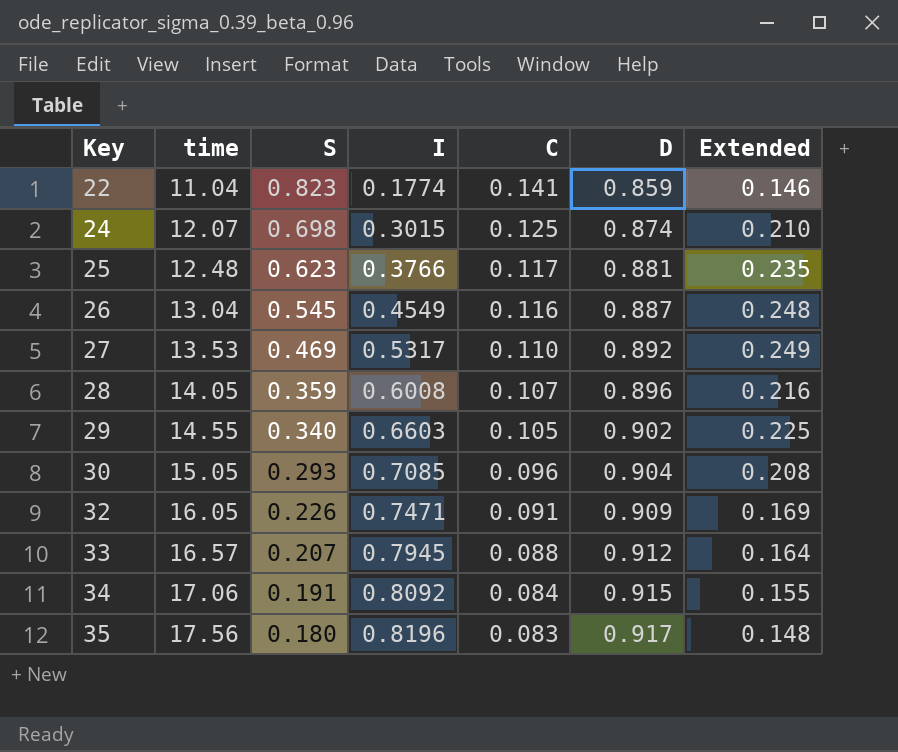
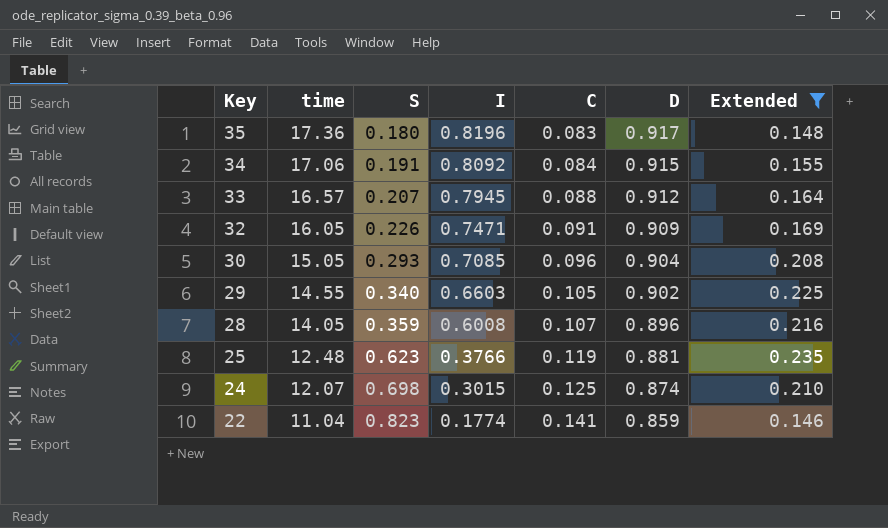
filter: none -> Extended <= 0.235
row order: Key ascending -> Key descending
35 | time: 17.56 -> 17.36
25 | C: 0.117 -> 0.119

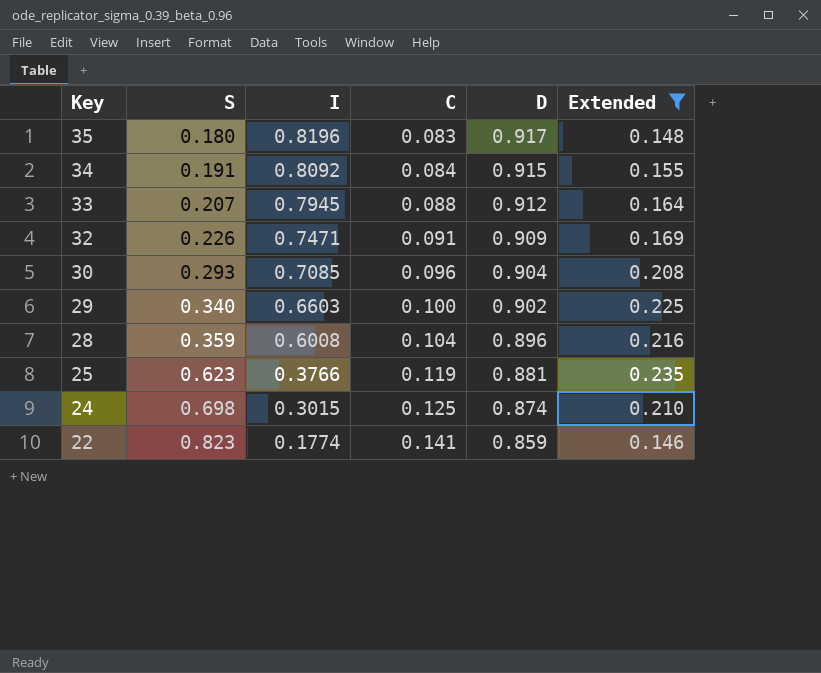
column time | position: 2 -> none
29 | C: 0.105 -> 0.100
28 | C: 0.107 -> 0.104

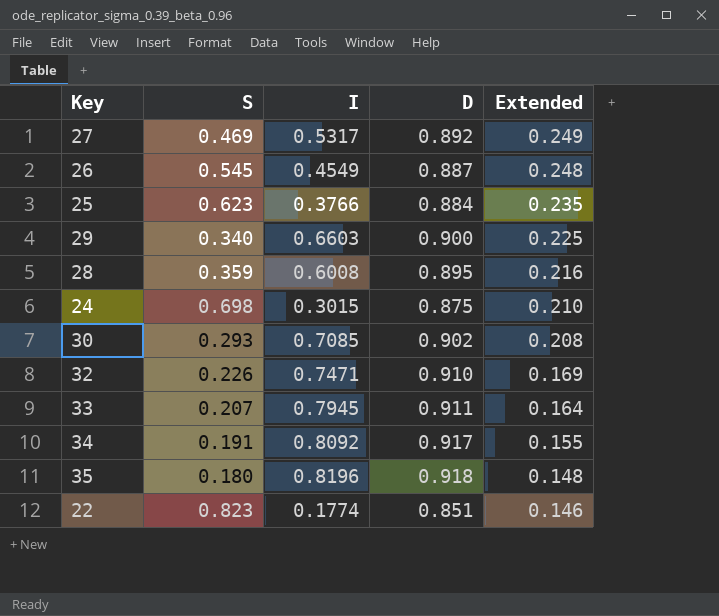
filter: Extended <= 0.235 -> none
row order: Key descending -> Extended descending
column C | position: 4 -> none
25 | D: 0.881 -> 0.884
29 | D: 0.902 -> 0.900
28 | D: 0.896 -> 0.895
24 | D: 0.874 -> 0.875
30 | D: 0.904 -> 0.902
32 | D: 0.909 -> 0.910
33 | D: 0.912 -> 0.911
34 | D: 0.915 -> 0.917
35 | D: 0.917 -> 0.918
22 | D: 0.859 -> 0.851

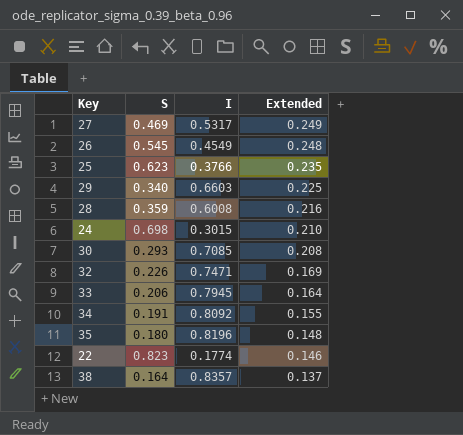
column D | position: 4 -> none
33 | S: 0.207 -> 0.206
row 38: none -> 0.164 | 0.8357 | 0.137

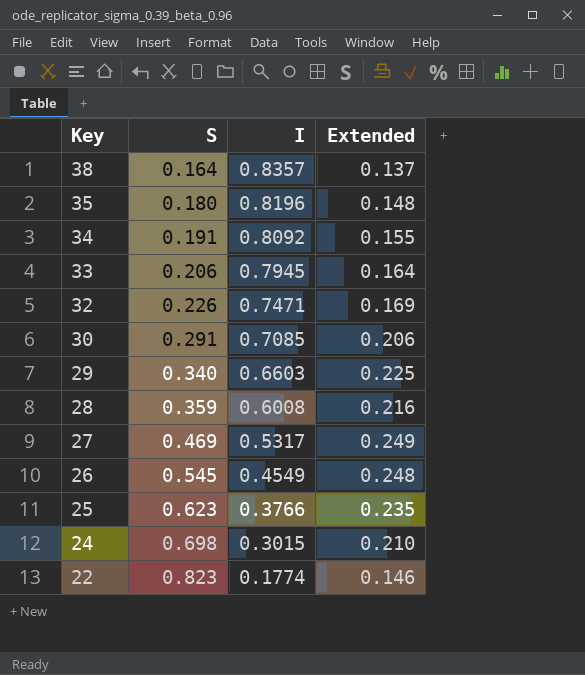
row order: Extended descending -> Key descending
30 | S: 0.293 -> 0.291
30 | Extended: 0.208 -> 0.206

